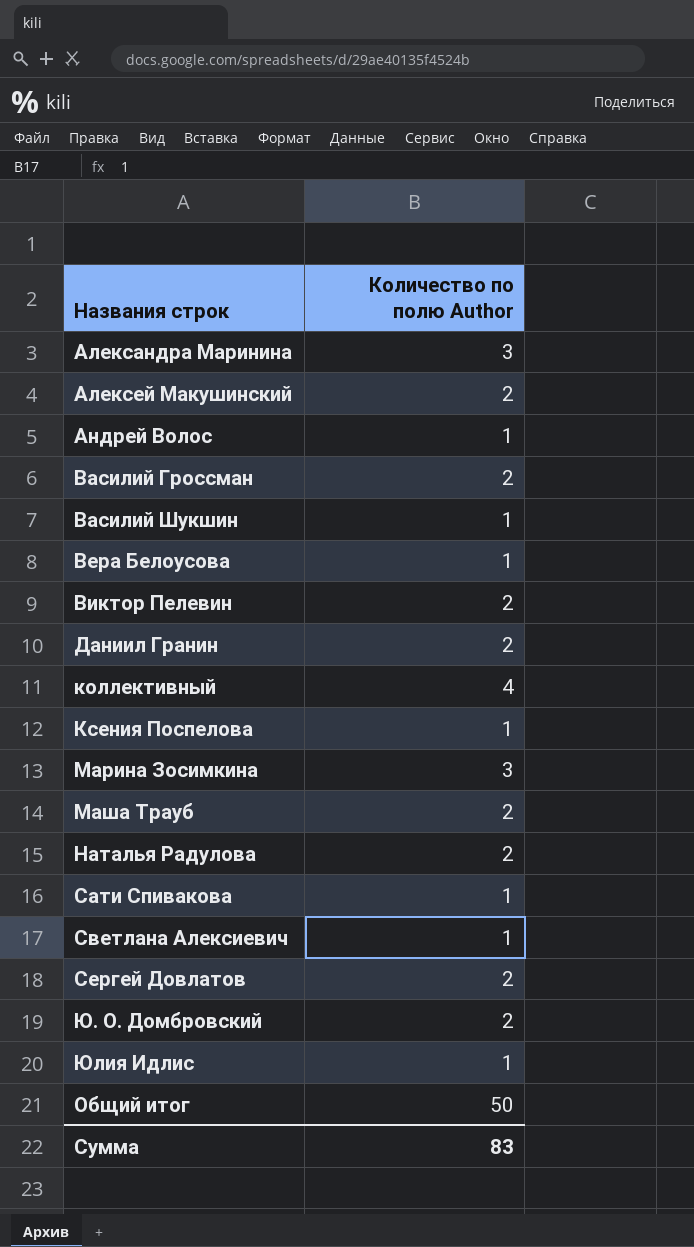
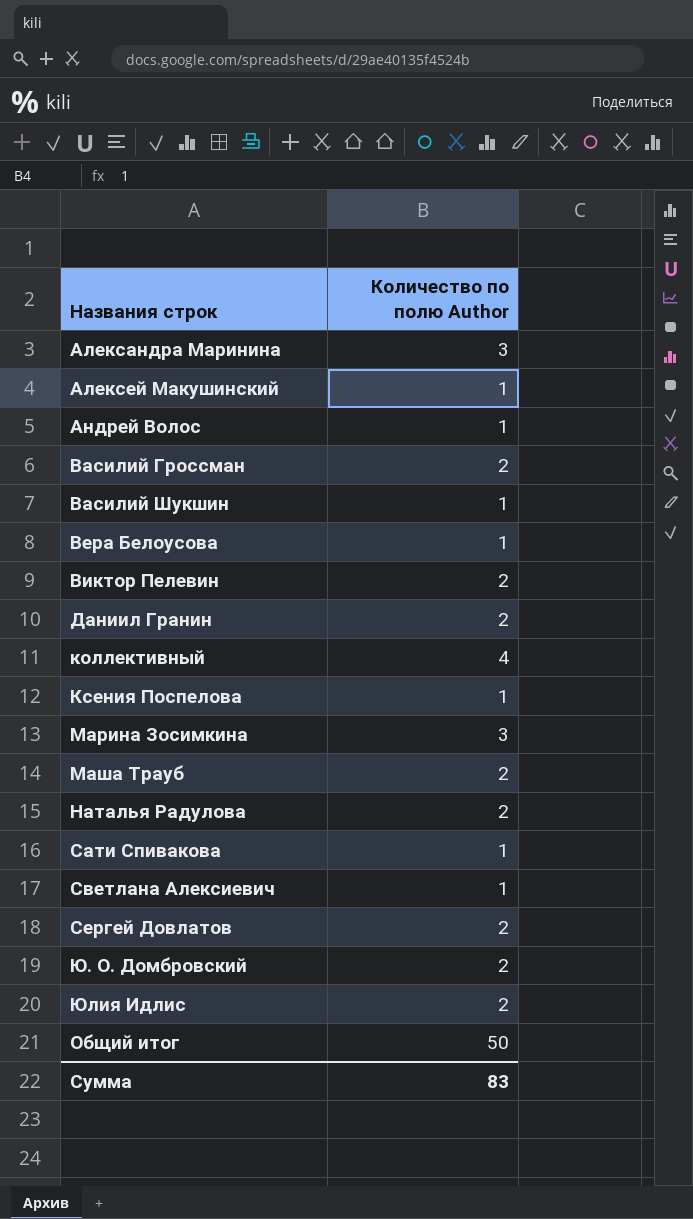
Алексей Макушинский | Количество по полю Author: 2 -> 1
Юлия Идлис | Количество по полю Author: 1 -> 2

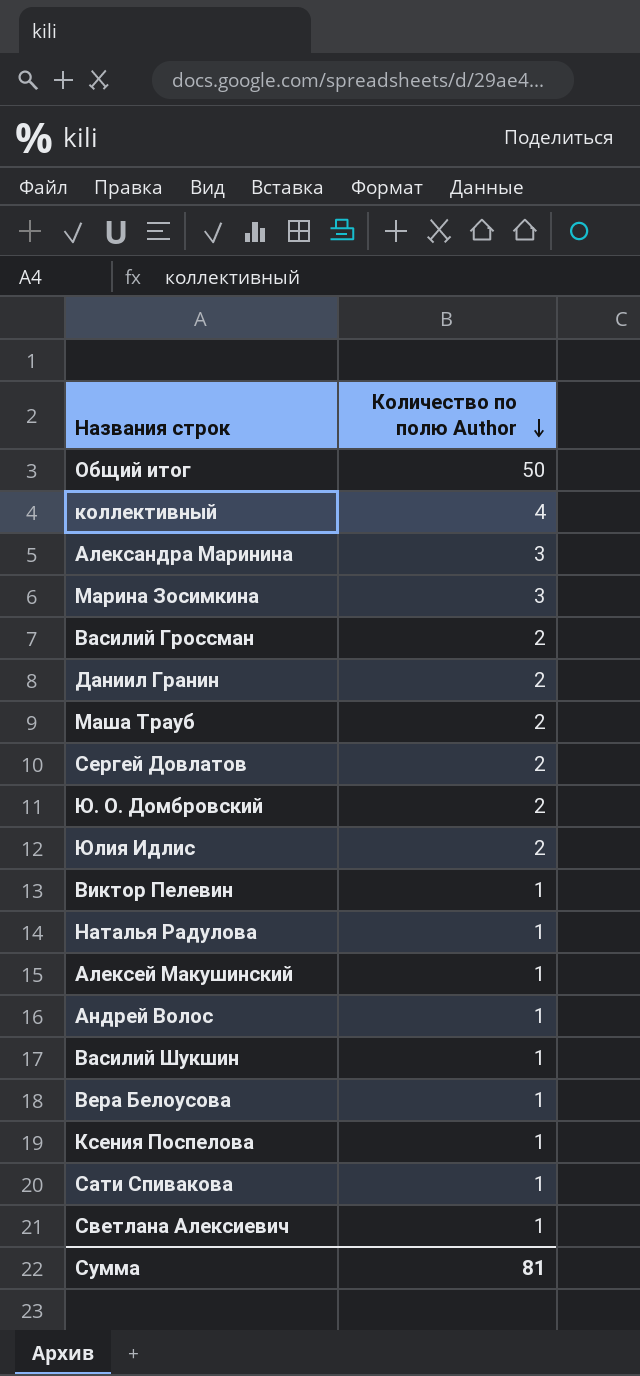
row order: none -> Количество по полю Author descending
Виктор Пелевин | Количество по полю Author: 2 -> 1
Наталья Радулова | Количество по полю Author: 2 -> 1
Сумма | Количество по полю Author: 83 -> 81

